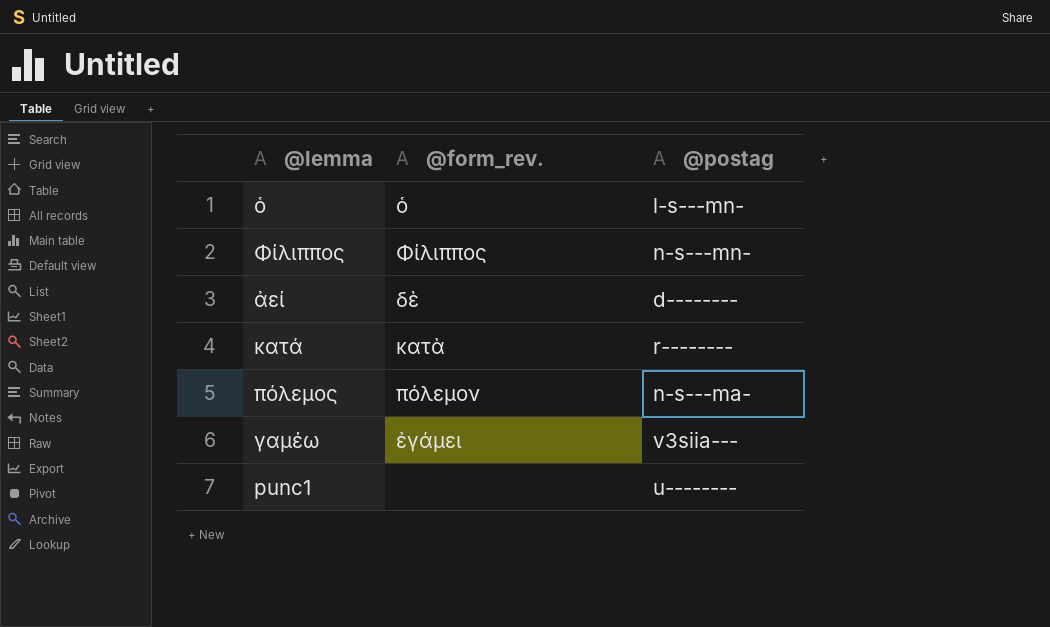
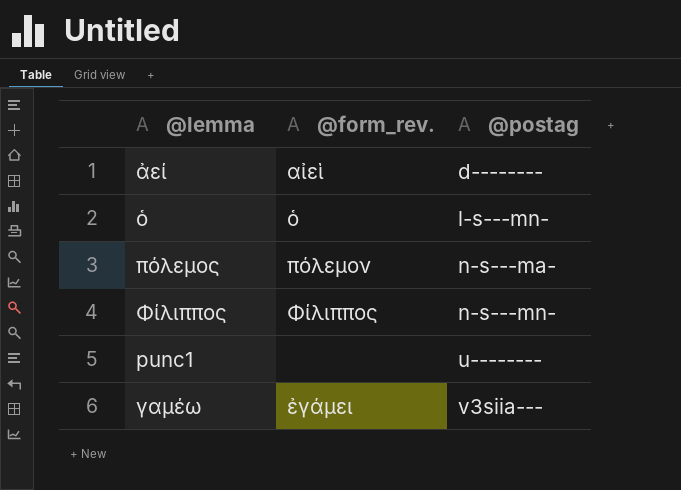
row order: none -> @postag ascending
row κατά: κατὰ | r-------- -> none
ἀεί | @form_rev.: δὲ -> αἰεὶ

